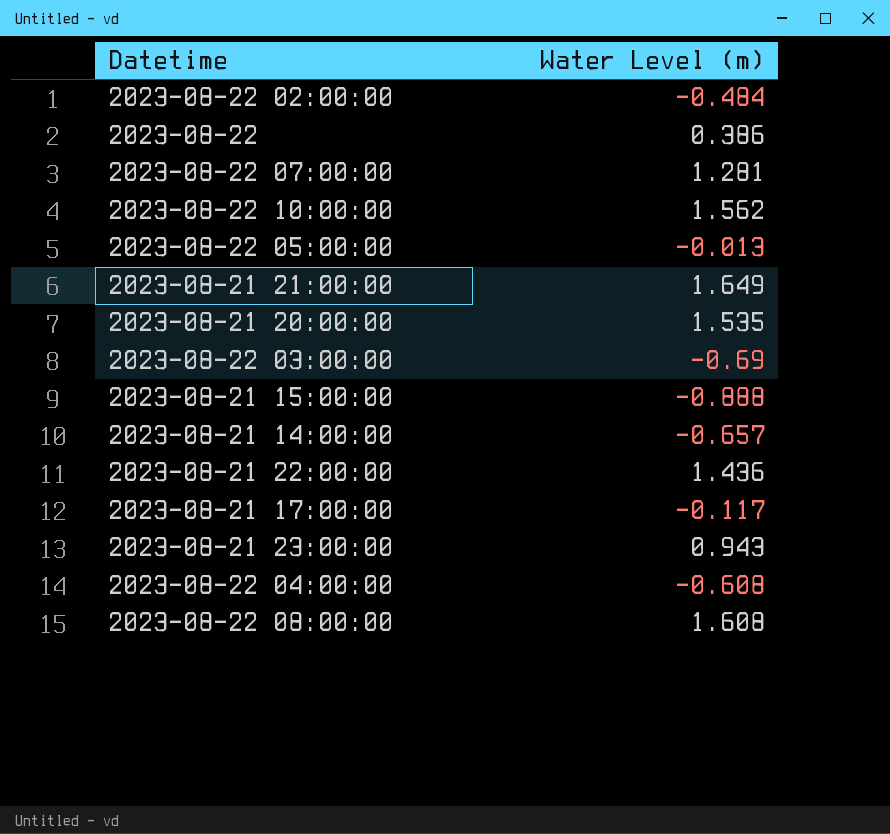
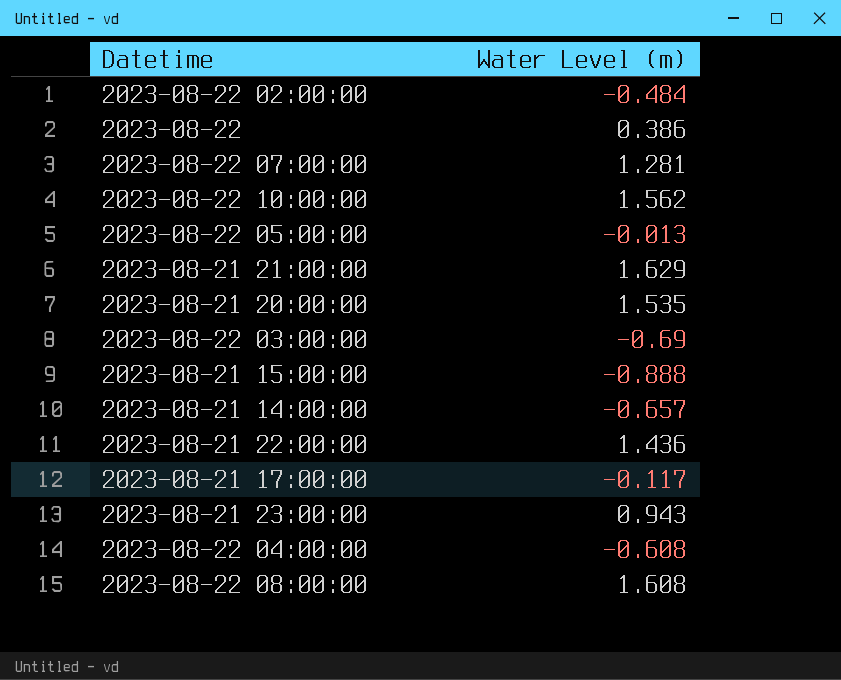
2023-08-21 21:00:00 | Water Level (m): 1.649 -> 1.629

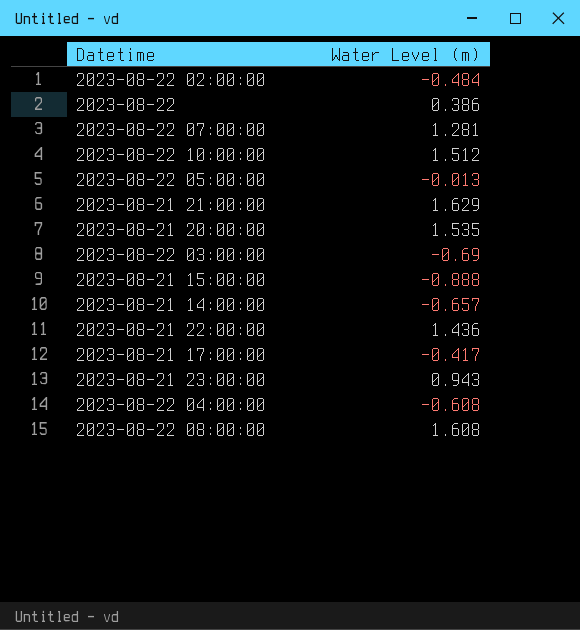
2023-08-22 10:00:00 | Water Level (m): 1.562 -> 1.512
2023-08-21 17:00:00 | Water Level (m): -0.117 -> -0.417

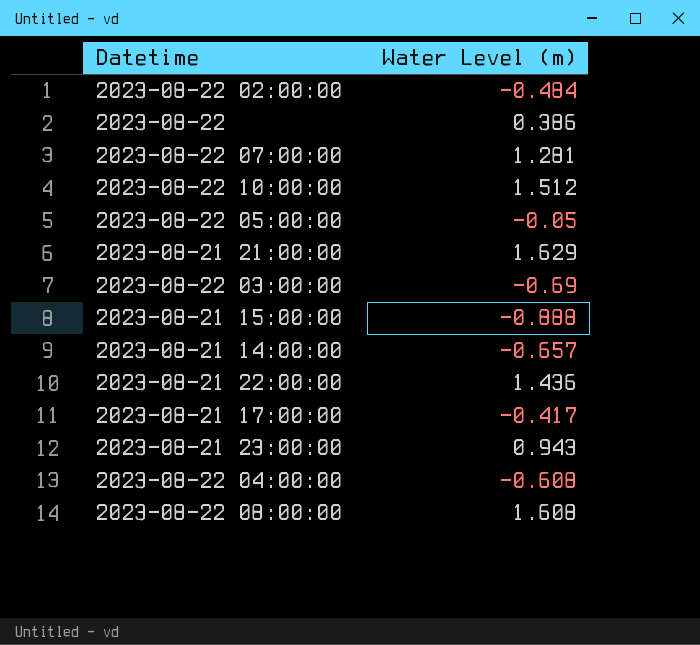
row 2023-08-21 20:00:00: 1.535 -> none
2023-08-22 05:00:00 | Water Level (m): -0.013 -> -0.05

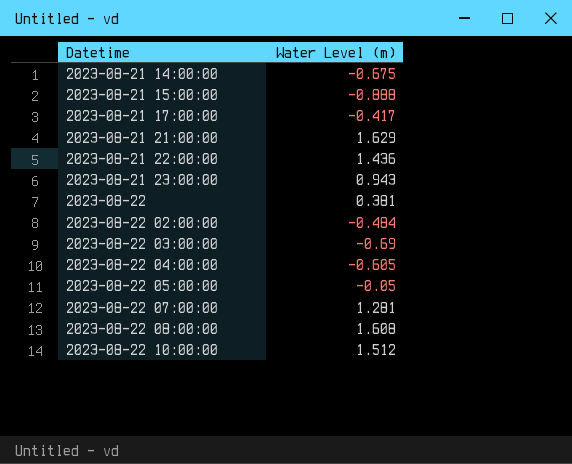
row order: none -> Datetime ascending
2023-08-21 14:00:00 | Water Level (m): -0.657 -> -0.675
2023-08-22 | Water Level (m): 0.386 -> 0.381
2023-08-22 04:00:00 | Water Level (m): -0.608 -> -0.605

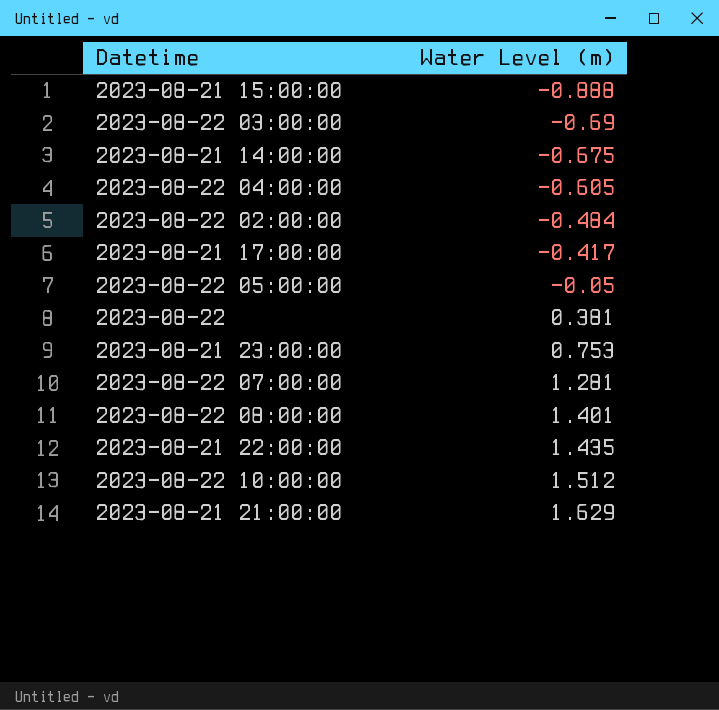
row order: Datetime ascending -> Water Level (m) ascending
2023-08-21 23:00:00 | Water Level (m): 0.943 -> 0.753
2023-08-22 08:00:00 | Water Level (m): 1.608 -> 1.401
2023-08-21 22:00:00 | Water Level (m): 1.436 -> 1.435

